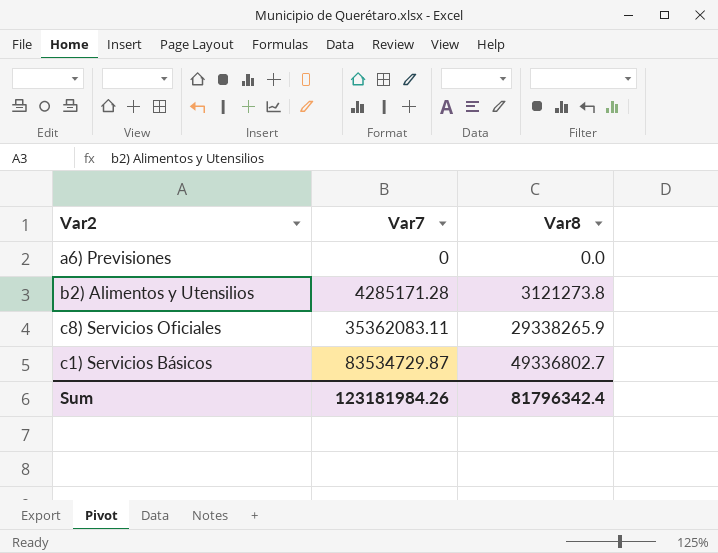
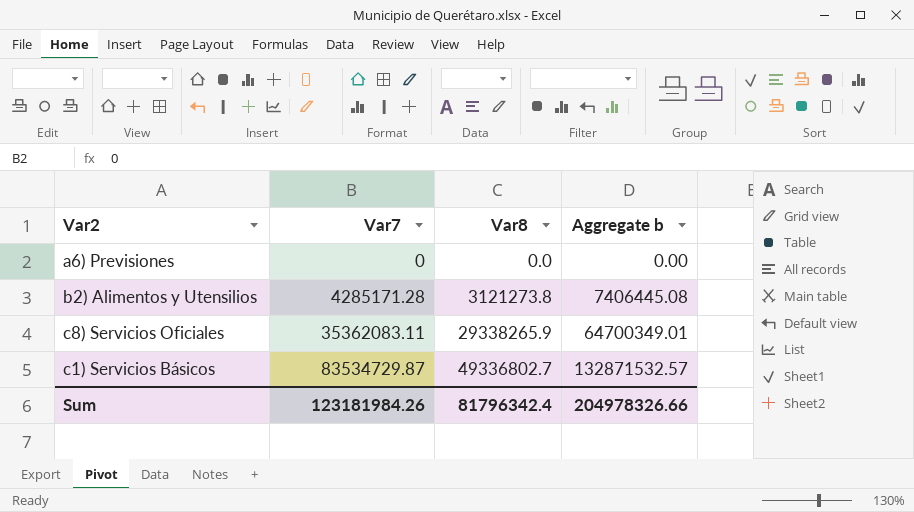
column Aggregate b | formula: none -> [Var7] + [Var8]

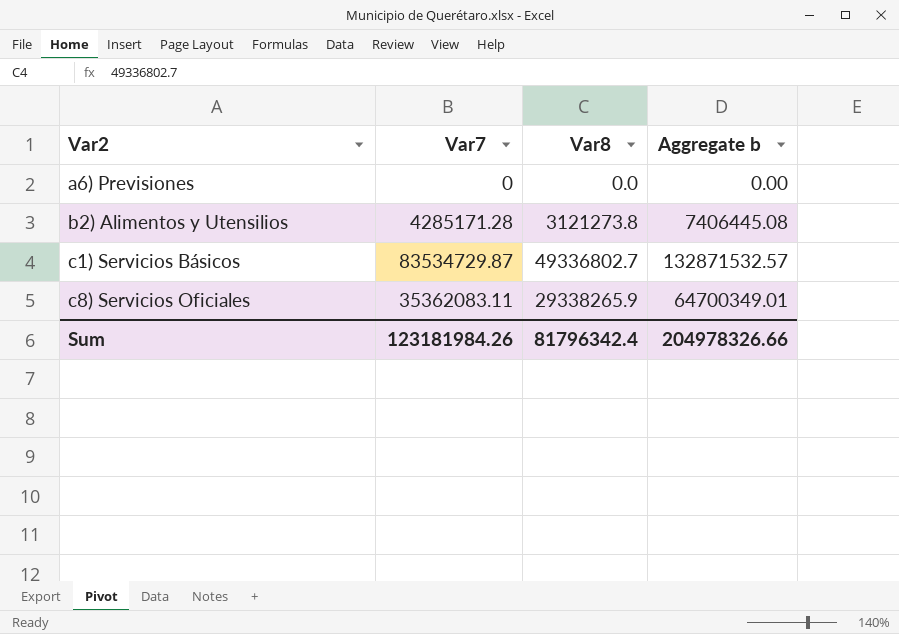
row order: Var7 ascending -> Var2 ascending

